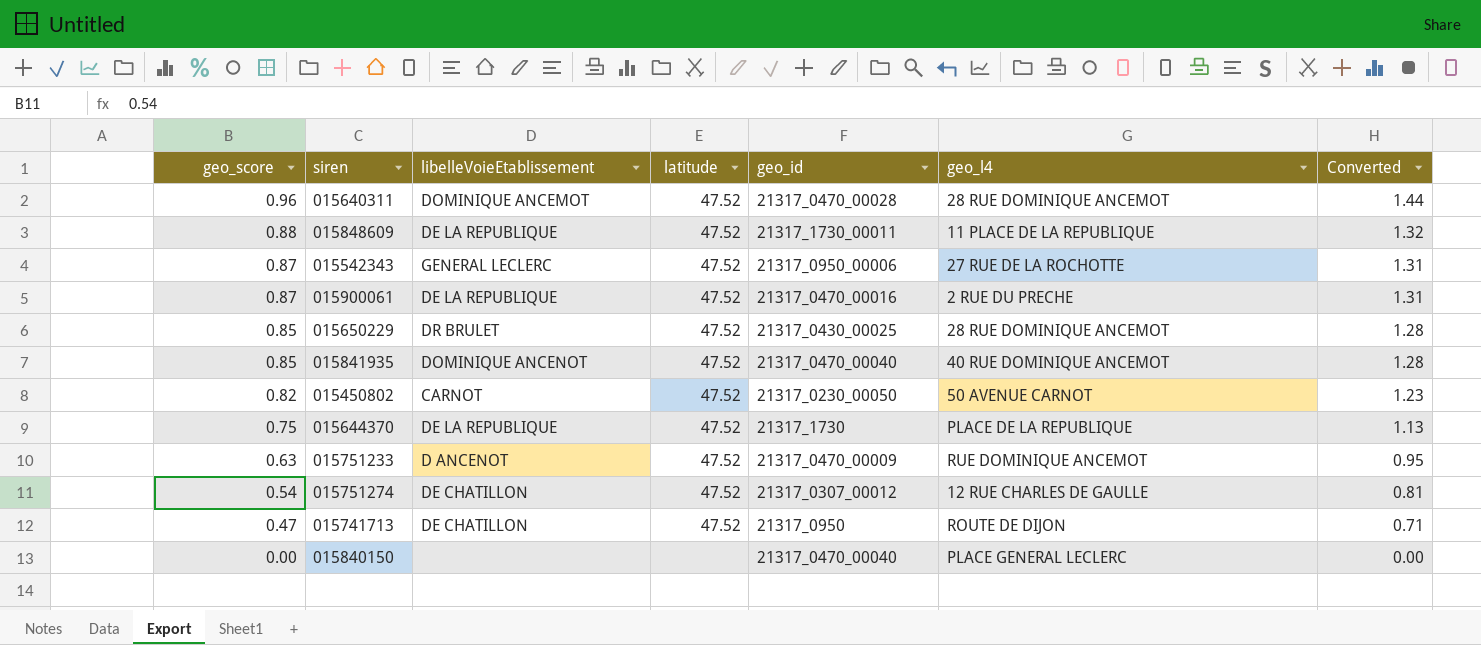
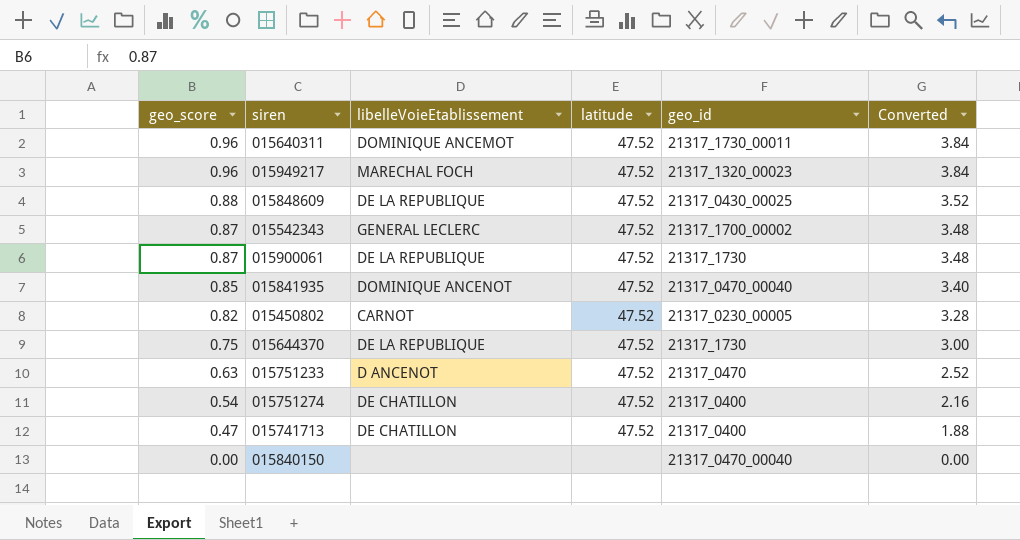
column geo_l4 | position: 6 -> none
column Converted | formula: [geo_score] * 1.5 -> [geo_score] * 4
row 015650229: 0.85 | DR BRULET | 47.52 | 21317_0430_00025 | 28 RUE DOMINIQUE ANCEMOT | 1.28 -> none
015640311 | geo_id: 21317_0470_00028 -> 21317_1730_00011
row 015949217: none -> 0.96 | MARECHAL FOCH | 47.52 | 21317_1320_00023 | 3.84
015848609 | geo_id: 21317_1730_00011 -> 21317_0430_00025
015542343 | geo_id: 21317_0950_00006 -> 21317_1700_00002
015900061 | geo_id: 21317_0470_00016 -> 21317_1730
015450802 | geo_id: 21317_0230_00050 -> 21317_0230_00005
015751233 | geo_id: 21317_0470_00009 -> 21317_0470
015751274 | geo_id: 21317_0307_00012 -> 21317_0400
015741713 | geo_id: 21317_0950 -> 21317_0400

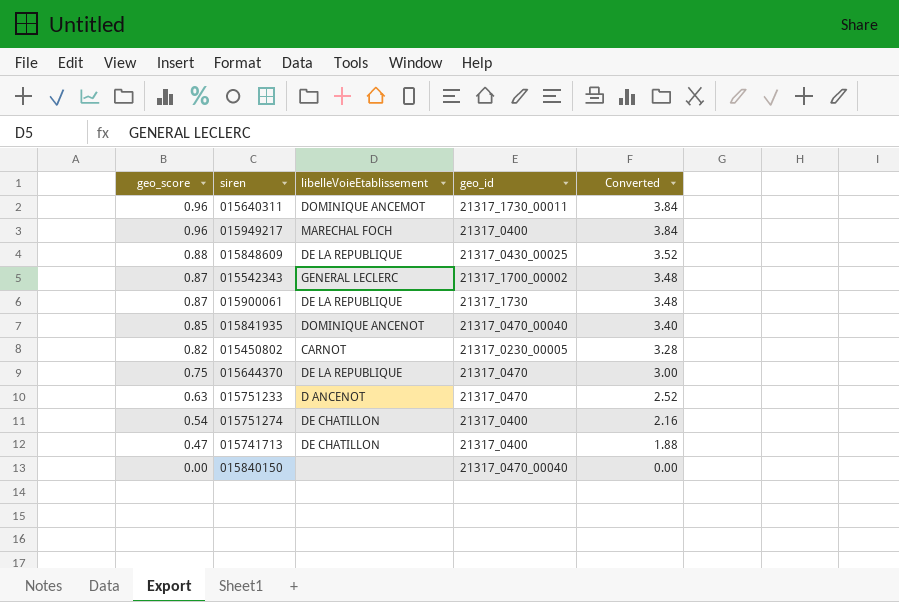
column latitude | position: 4 -> none
015949217 | geo_id: 21317_1320_00023 -> 21317_0400
015644370 | geo_id: 21317_1730 -> 21317_0470

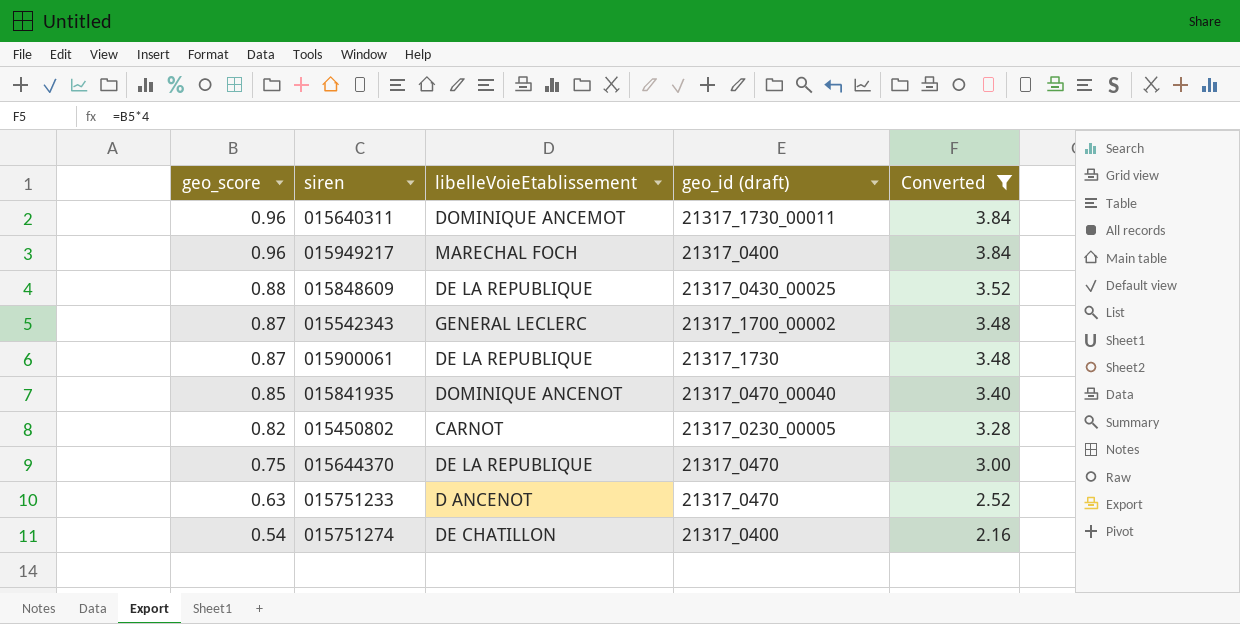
filter: none -> Converted >= 2.16
column name: geo_id -> geo_id (draft)

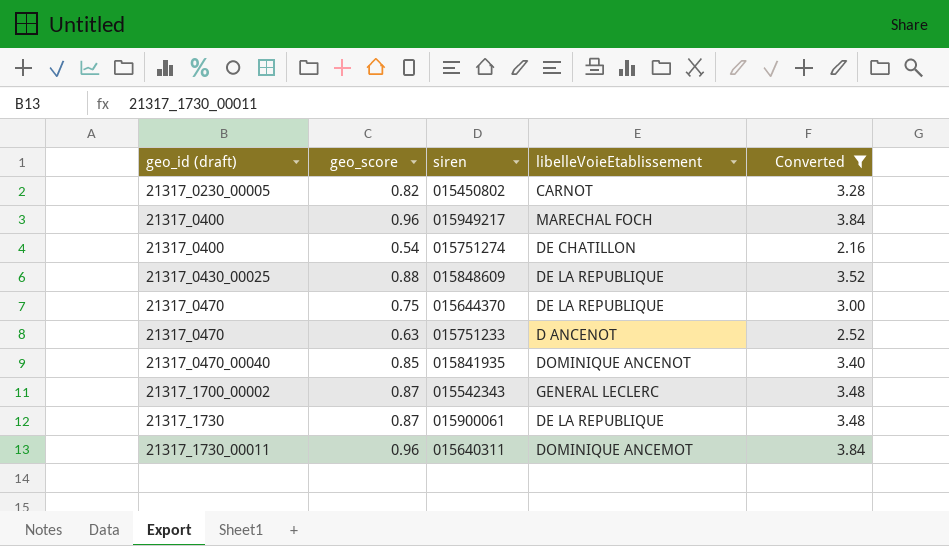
row order: geo_score descending -> geo_id (draft) ascending
column geo_id (draft) | position: 4 -> 1

